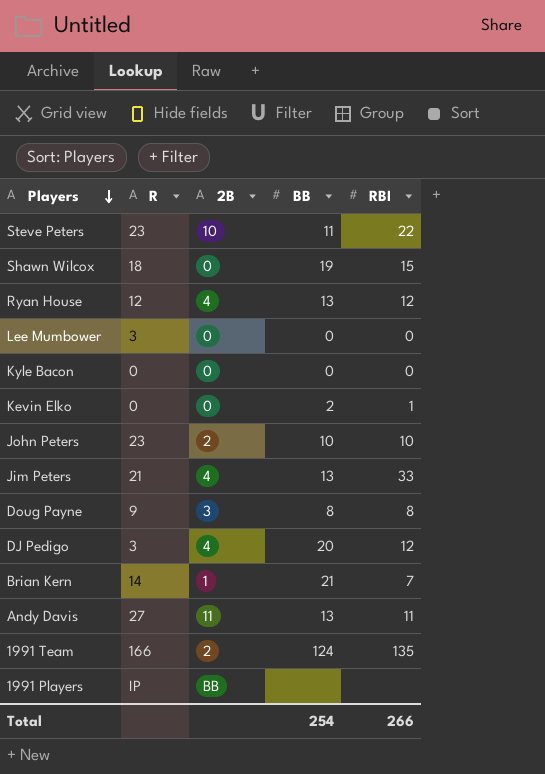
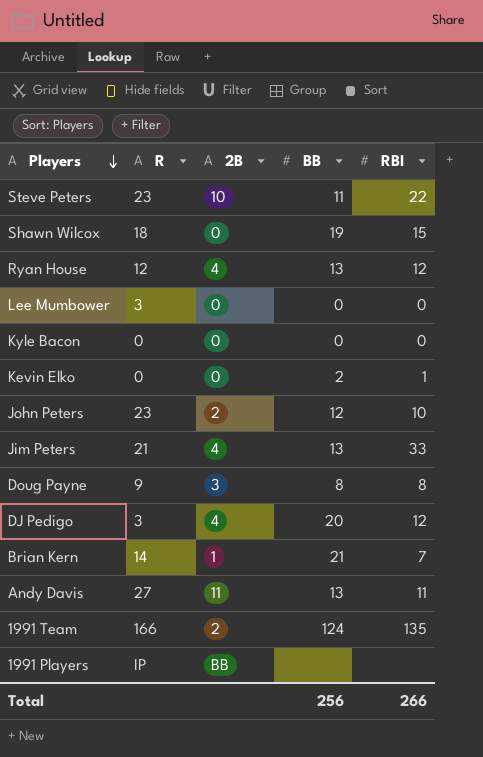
John Peters | BB: 10 -> 12
Total | BB: 254 -> 256

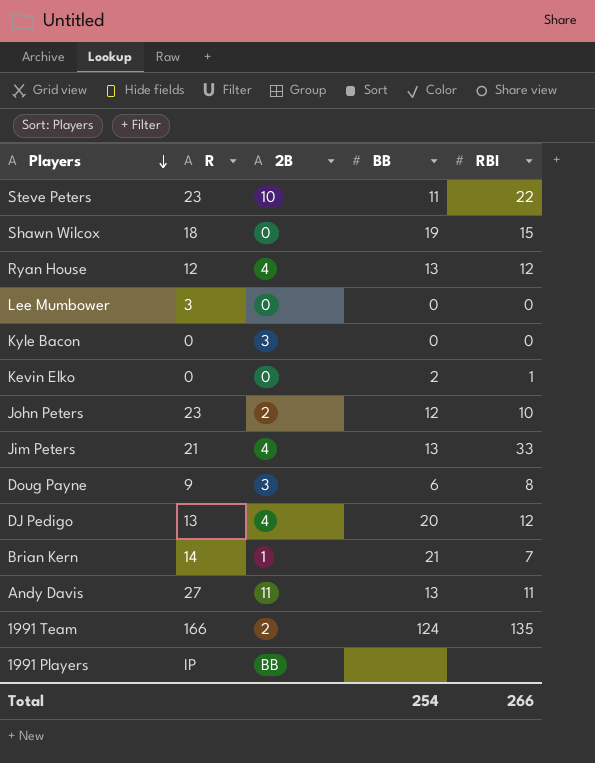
Kyle Bacon | 2B: 0 -> 3
Doug Payne | BB: 8 -> 6
DJ Pedigo | R: 3 -> 13
Total | BB: 256 -> 254

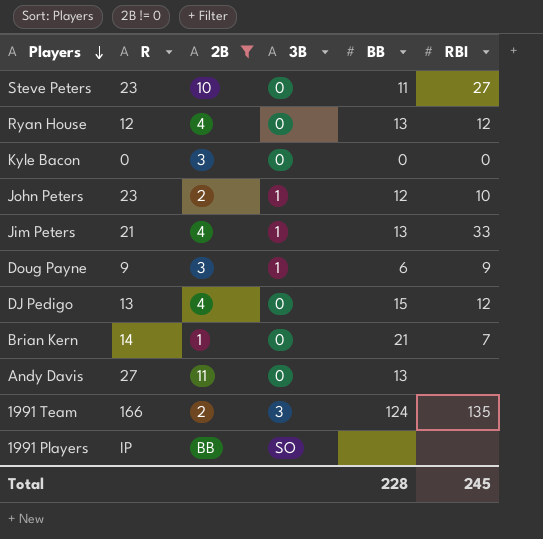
filter: none -> 2B != 0
column 3B | position: none -> 4
Steve Peters | RBI: 22 -> 27
Doug Payne | RBI: 8 -> 9
DJ Pedigo | BB: 20 -> 15
Andy Davis | RBI: 11 -> none
Total | BB: 254 -> 228
Total | RBI: 266 -> 245

